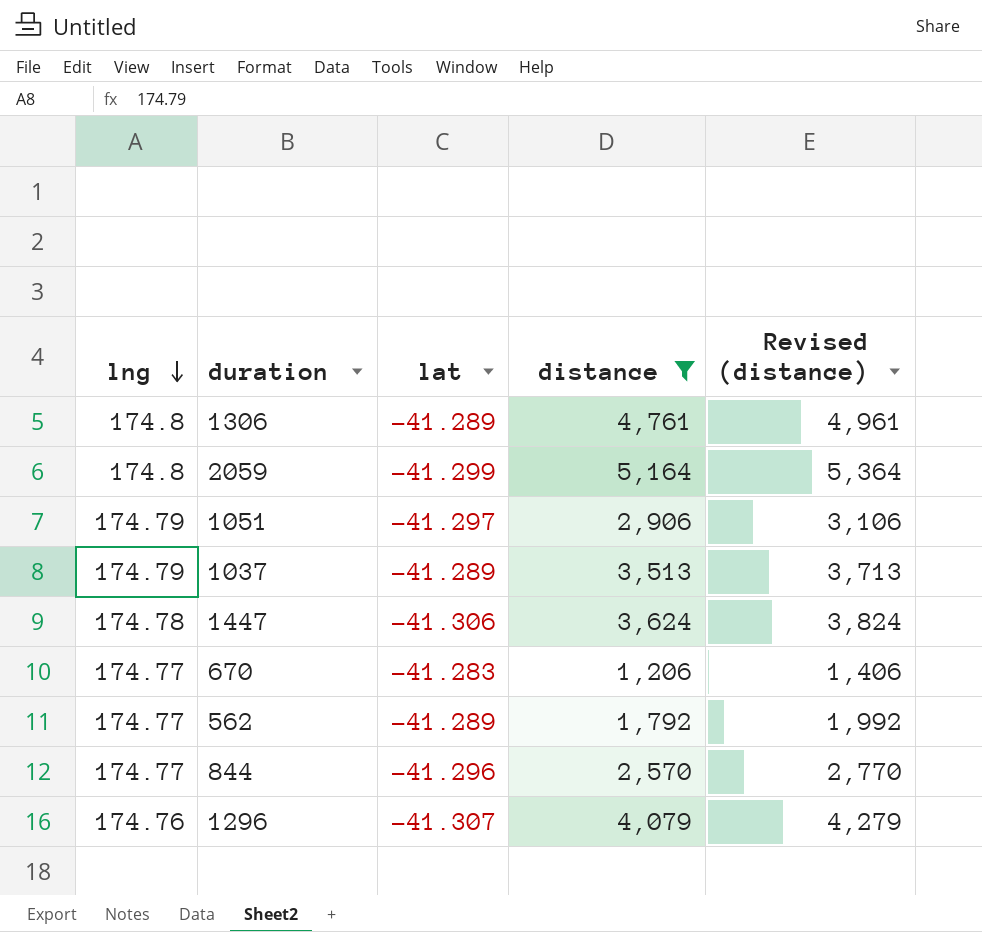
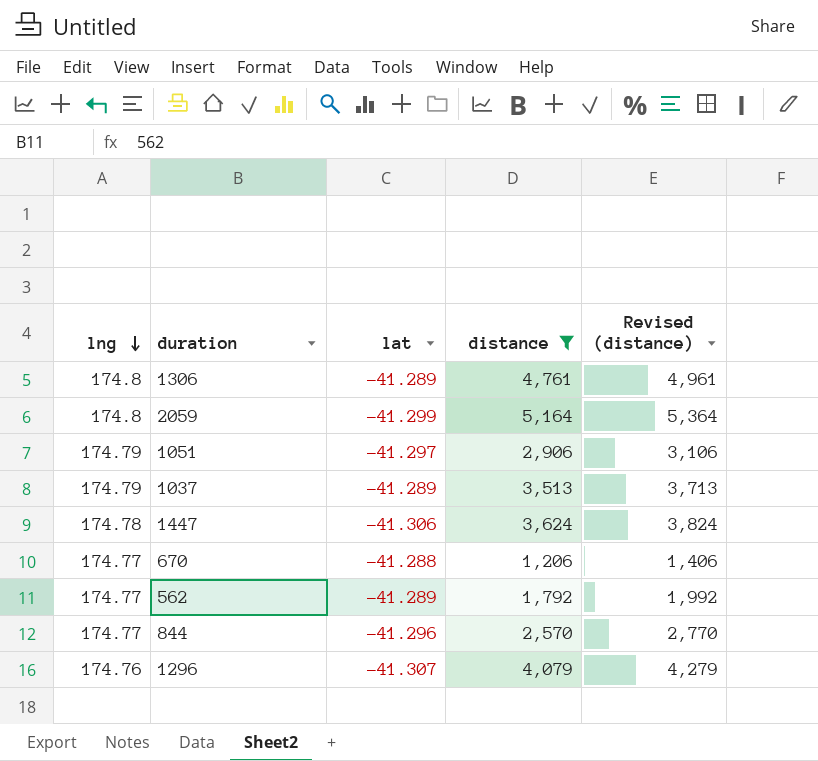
670 | lat: -41.283 -> -41.288

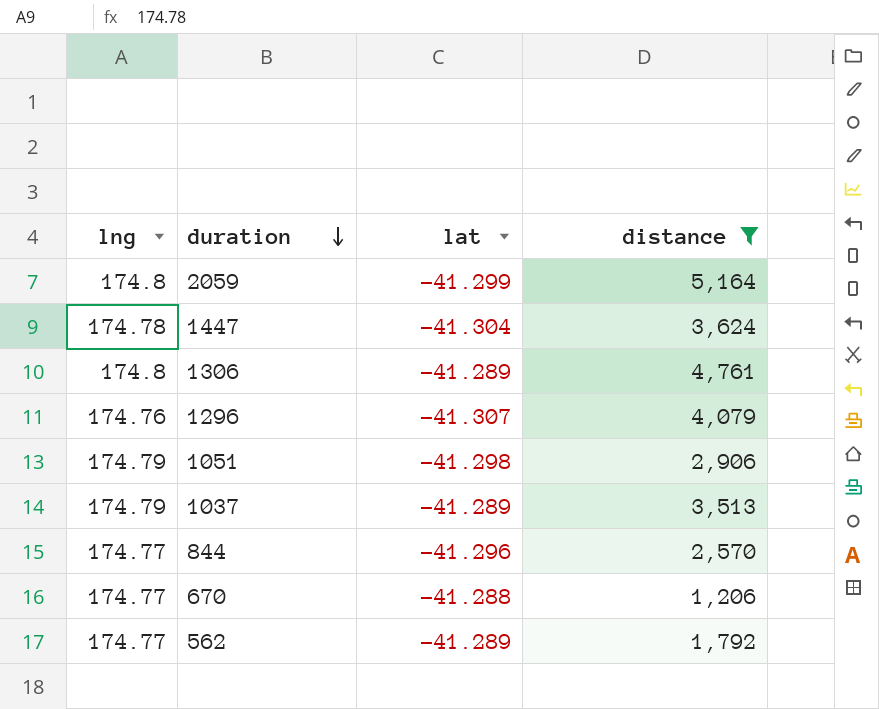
row order: lng descending -> duration descending
column Revised (distance) | formula: [distance] + 200 -> none
1447 | lat: -41.306 -> -41.304
1051 | lat: -41.297 -> -41.298

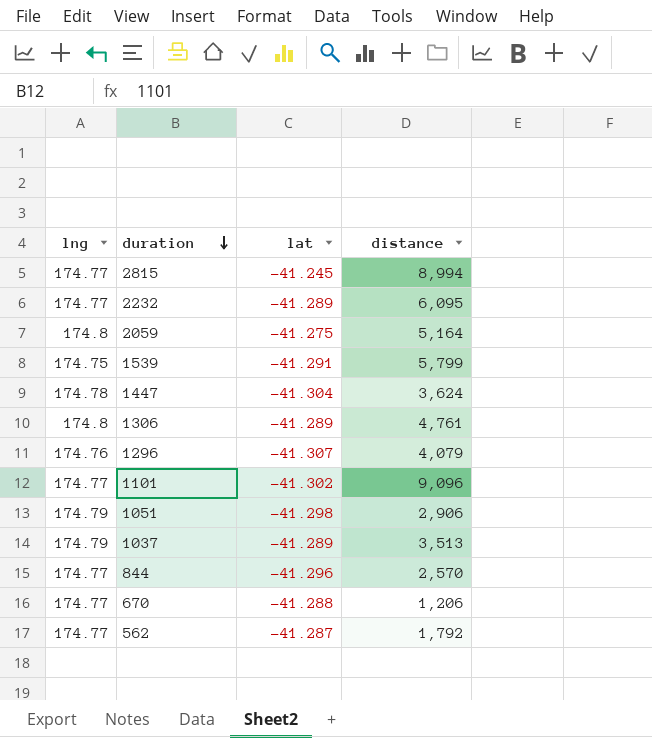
filter: distance <= 5,164 -> none
2059 | lat: -41.299 -> -41.275
562 | lat: -41.289 -> -41.287

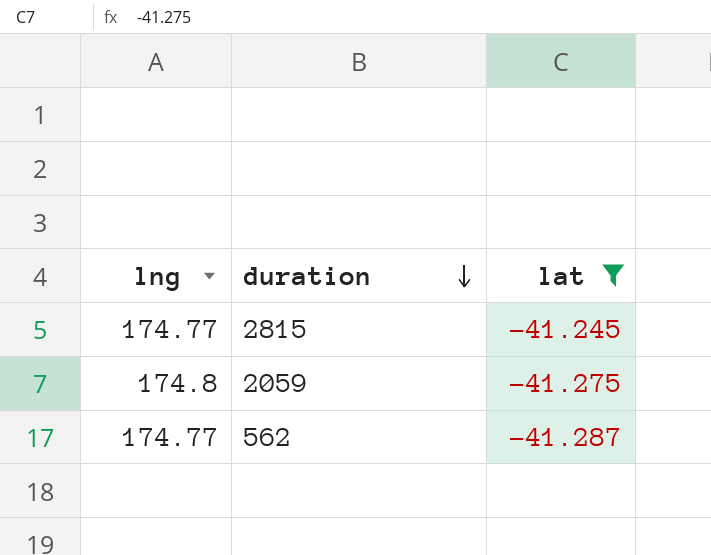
filter: none -> lat >= -41.287
column distance | position: 4 -> none

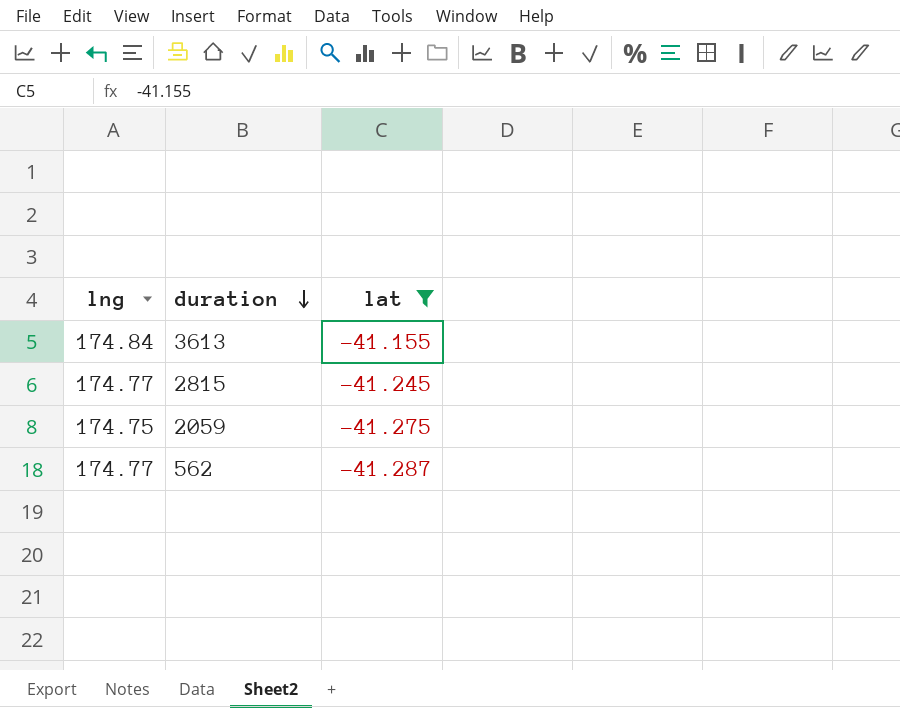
row 3613: none -> 174.84 | -41.155
2059 | lng: 174.8 -> 174.75

